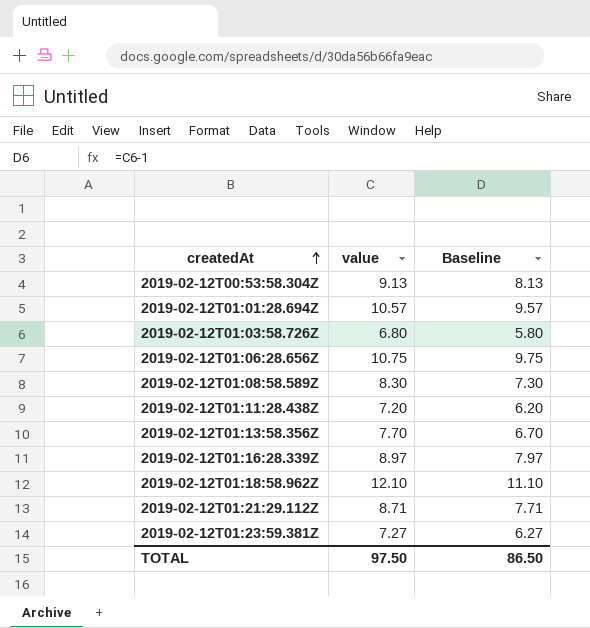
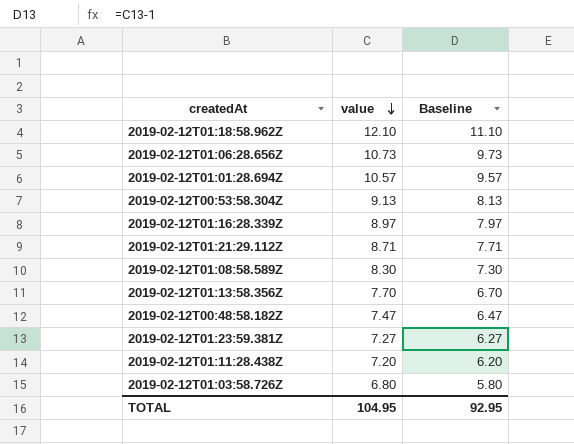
row order: createdAt ascending -> value descending
2019-02-12T01:06:28.656Z | value: 10.75 -> 10.73
2019-02-12T01:06:28.656Z | Baseline: 9.75 -> 9.73
row 2019-02-12T00:48:58.182Z: none -> 7.47 | 6.47
TOTAL | value: 97.50 -> 104.95
TOTAL | Baseline: 86.50 -> 92.95

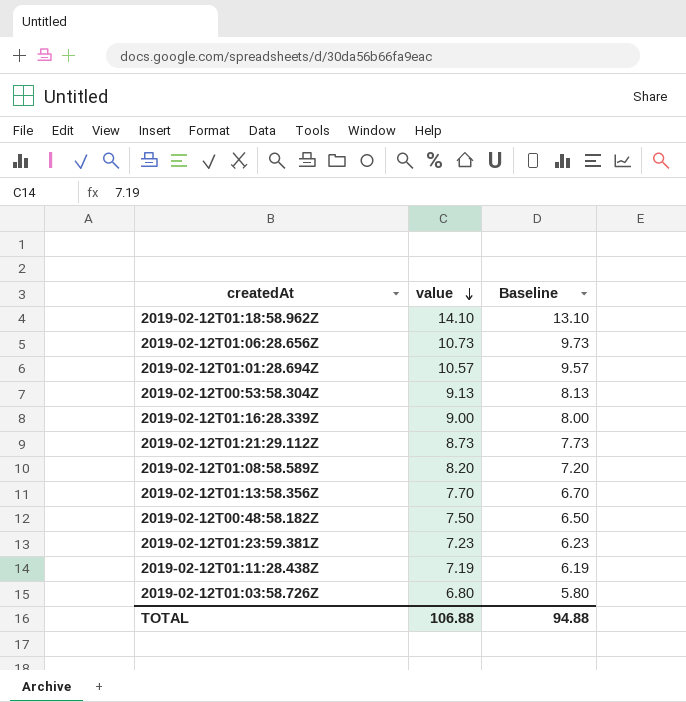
2019-02-12T01:18:58.962Z | value: 12.10 -> 14.10
2019-02-12T01:18:58.962Z | Baseline: 11.10 -> 13.10
2019-02-12T01:16:28.339Z | value: 8.97 -> 9.00
2019-02-12T01:16:28.339Z | Baseline: 7.97 -> 8.00
2019-02-12T01:21:29.112Z | value: 8.71 -> 8.73
2019-02-12T01:21:29.112Z | Baseline: 7.71 -> 7.73
2019-02-12T01:08:58.589Z | value: 8.30 -> 8.20
2019-02-12T01:08:58.589Z | Baseline: 7.30 -> 7.20
2019-02-12T00:48:58.182Z | value: 7.47 -> 7.50
2019-02-12T00:48:58.182Z | Baseline: 6.47 -> 6.50
2019-02-12T01:23:59.381Z | value: 7.27 -> 7.23
2019-02-12T01:23:59.381Z | Baseline: 6.27 -> 6.23
2019-02-12T01:11:28.438Z | value: 7.20 -> 7.19
2019-02-12T01:11:28.438Z | Baseline: 6.20 -> 6.19
TOTAL | value: 104.95 -> 106.88
TOTAL | Baseline: 92.95 -> 94.88

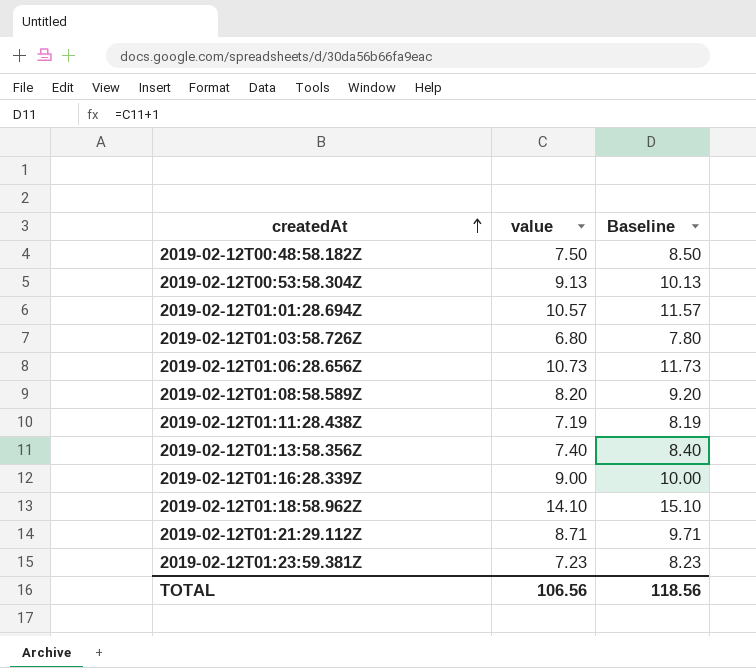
row order: value descending -> createdAt ascending
column Baseline | formula: [value] - 1 -> [value] + 1
2019-02-12T01:13:58.356Z | value: 7.70 -> 7.40
2019-02-12T01:21:29.112Z | value: 8.73 -> 8.71
TOTAL | value: 106.88 -> 106.56
TOTAL | Baseline: 94.88 -> 118.56

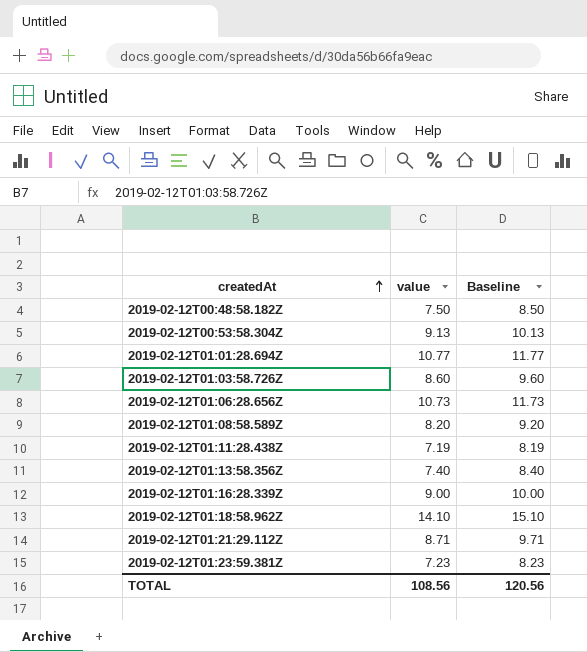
2019-02-12T01:01:28.694Z | value: 10.57 -> 10.77
2019-02-12T01:01:28.694Z | Baseline: 11.57 -> 11.77
2019-02-12T01:03:58.726Z | value: 6.80 -> 8.60
2019-02-12T01:03:58.726Z | Baseline: 7.80 -> 9.60
TOTAL | value: 106.56 -> 108.56
TOTAL | Baseline: 118.56 -> 120.56

